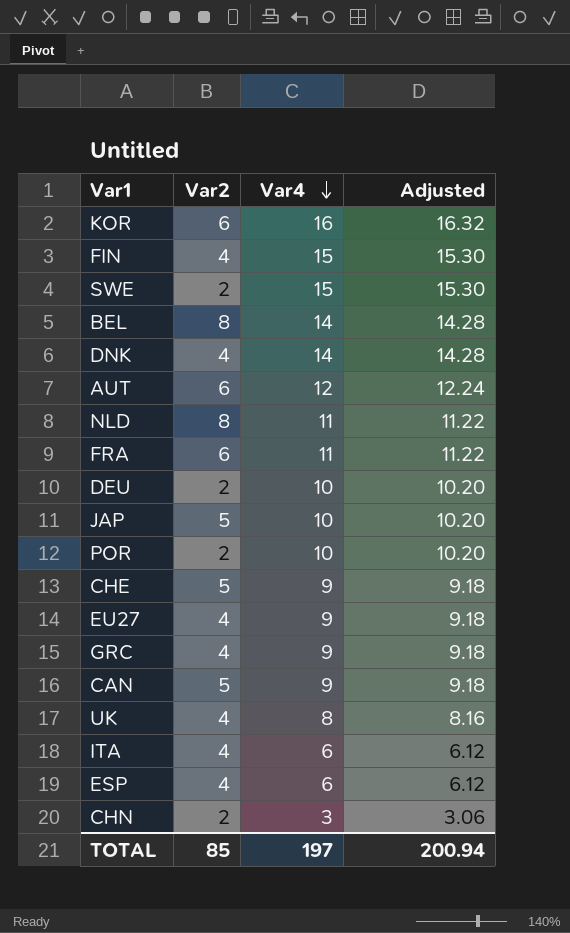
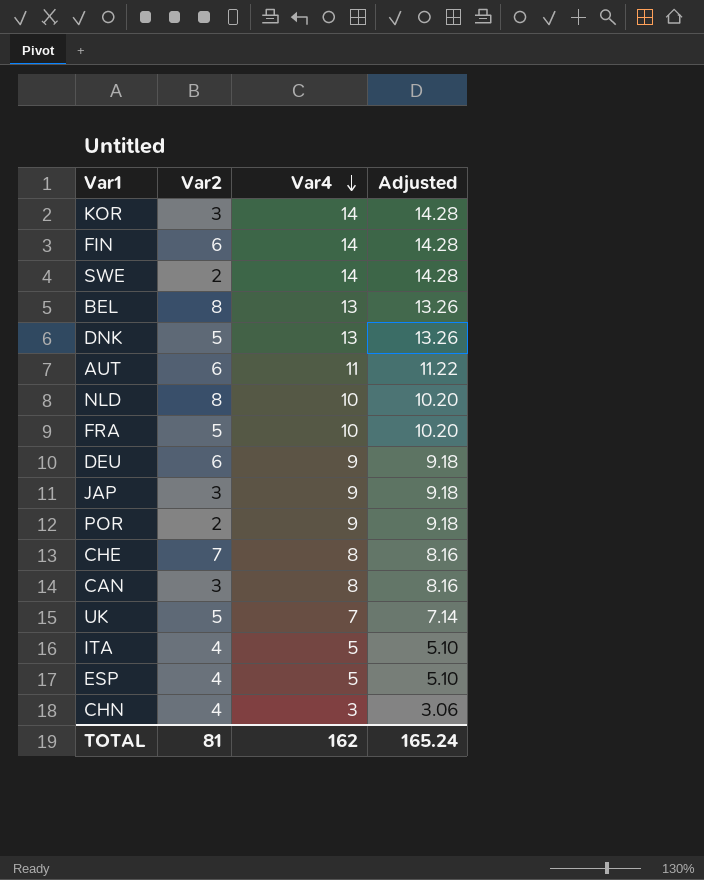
row EU27: 4 | 9 | 9.18 -> none
row GRC: 4 | 9 | 9.18 -> none
KOR | Var2: 6 -> 3
KOR | Var4: 16 -> 14
KOR | Adjusted: 16.32 -> 14.28
FIN | Var2: 4 -> 6
FIN | Var4: 15 -> 14
FIN | Adjusted: 15.30 -> 14.28
SWE | Var4: 15 -> 14
SWE | Adjusted: 15.30 -> 14.28
BEL | Var4: 14 -> 13
BEL | Adjusted: 14.28 -> 13.26
DNK | Var2: 4 -> 5
DNK | Var4: 14 -> 13
DNK | Adjusted: 14.28 -> 13.26
AUT | Var4: 12 -> 11
AUT | Adjusted: 12.24 -> 11.22
NLD | Var4: 11 -> 10
NLD | Adjusted: 11.22 -> 10.20
FRA | Var2: 6 -> 5
FRA | Var4: 11 -> 10
FRA | Adjusted: 11.22 -> 10.20
DEU | Var2: 2 -> 6
DEU | Var4: 10 -> 9
DEU | Adjusted: 10.20 -> 9.18
JAP | Var2: 5 -> 3
JAP | Var4: 10 -> 9
JAP | Adjusted: 10.20 -> 9.18
POR | Var4: 10 -> 9
POR | Adjusted: 10.20 -> 9.18
CHE | Var2: 5 -> 7
CHE | Var4: 9 -> 8
CHE | Adjusted: 9.18 -> 8.16
CAN | Var2: 5 -> 3
CAN | Var4: 9 -> 8
CAN | Adjusted: 9.18 -> 8.16
UK | Var2: 4 -> 5
UK | Var4: 8 -> 7
UK | Adjusted: 8.16 -> 7.14
ITA | Var4: 6 -> 5
ITA | Adjusted: 6.12 -> 5.10
ESP | Var4: 6 -> 5
ESP | Adjusted: 6.12 -> 5.10
CHN | Var2: 2 -> 4
TOTAL | Var2: 85 -> 81
TOTAL | Var4: 197 -> 162
TOTAL | Adjusted: 200.94 -> 165.24

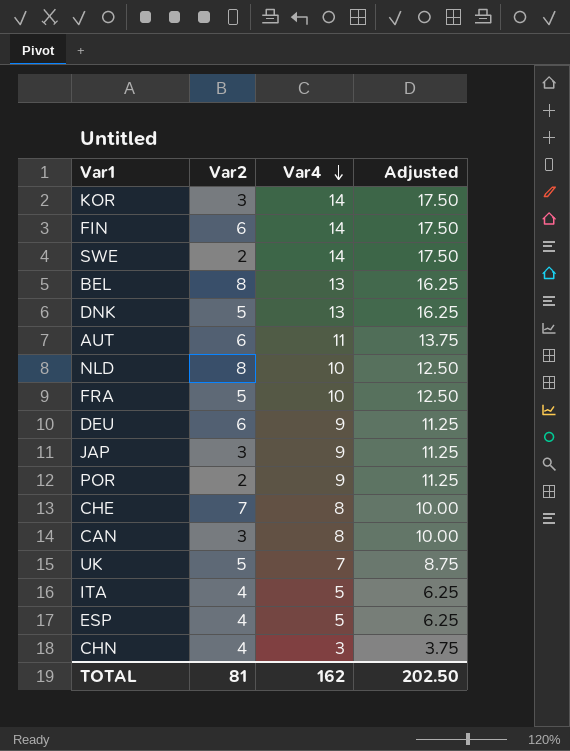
column Adjusted | formula: [Var4] * 1.02 -> [Var4] * 1.25
TOTAL | Adjusted: 165.24 -> 202.50

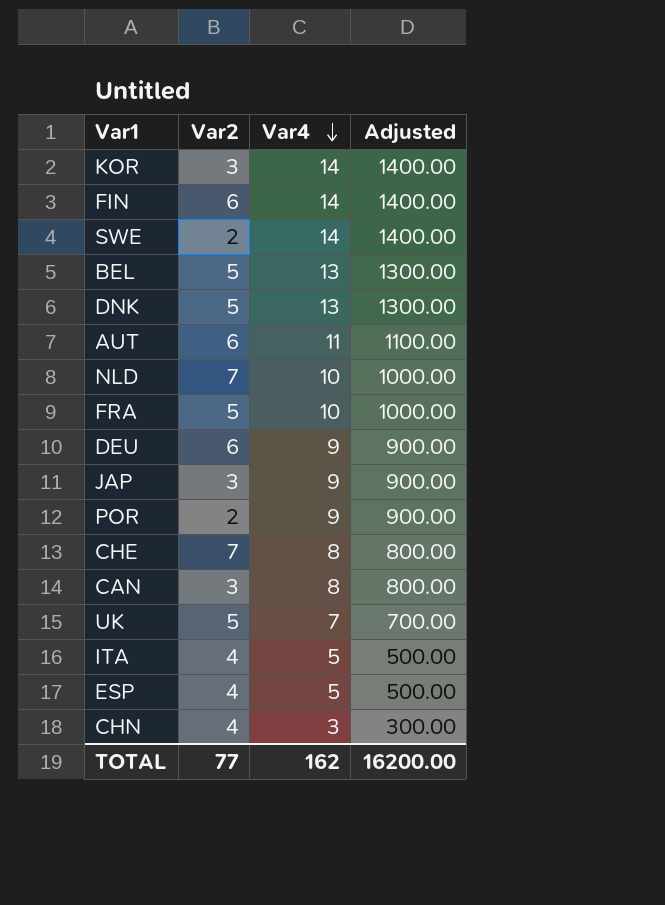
column Adjusted | formula: [Var4] * 1.25 -> [Var4] * 100
BEL | Var2: 8 -> 5
NLD | Var2: 8 -> 7
TOTAL | Var2: 81 -> 77
TOTAL | Adjusted: 202.50 -> 16200.00

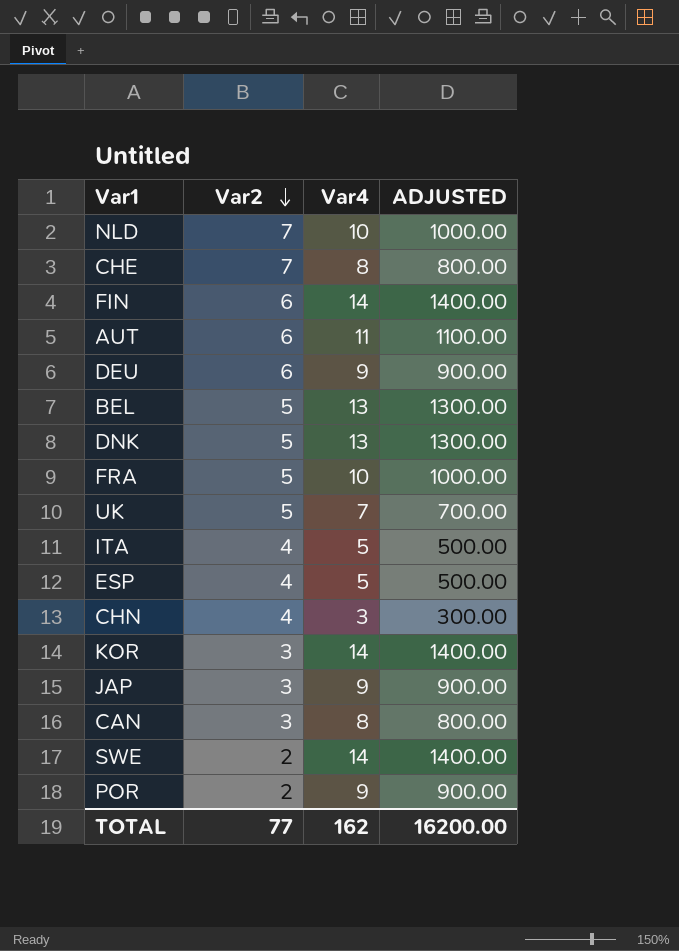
row order: Var4 descending -> Var2 descending
column name: Adjusted -> ADJUSTED

